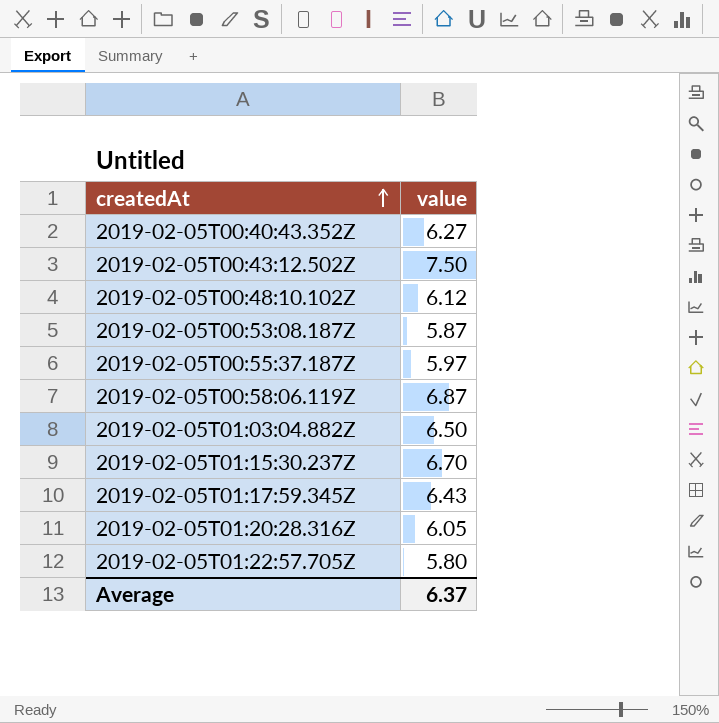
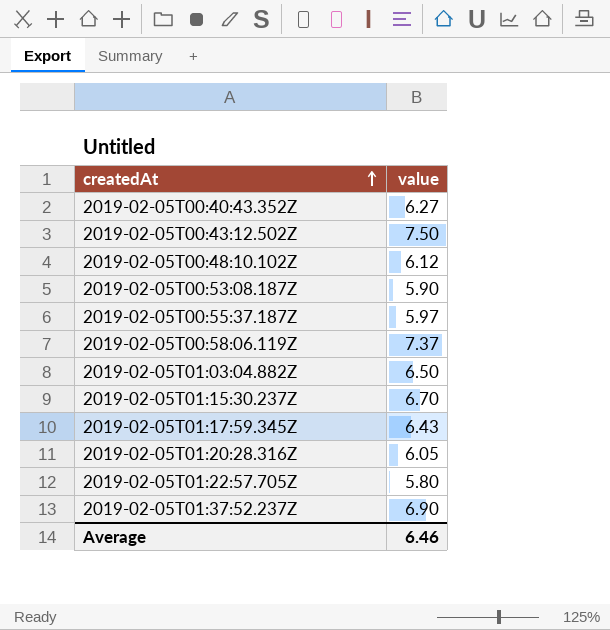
2019-02-05T00:53:08.187Z | value: 5.87 -> 5.90
2019-02-05T00:58:06.119Z | value: 6.87 -> 7.37
row 2019-02-05T01:37:52.237Z: none -> 6.90
Average | value: 6.37 -> 6.46

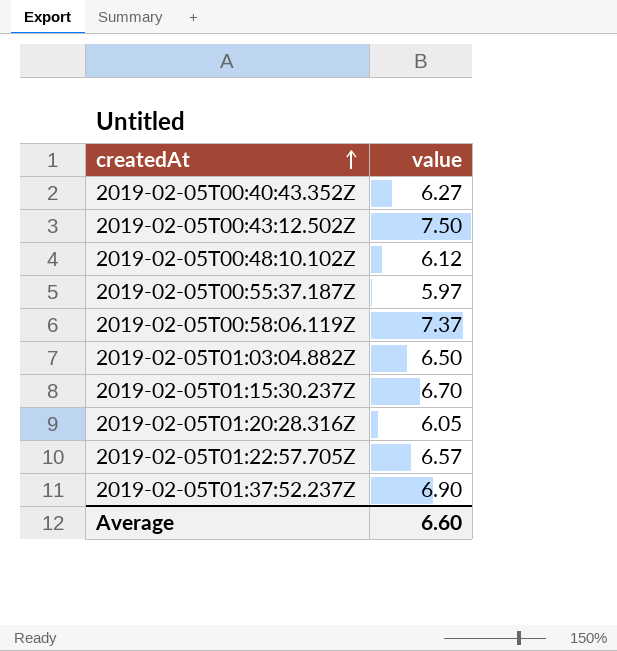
row 2019-02-05T00:53:08.187Z: 5.90 -> none
row 2019-02-05T01:17:59.345Z: 6.43 -> none
2019-02-05T01:22:57.705Z | value: 5.80 -> 6.57
Average | value: 6.46 -> 6.60

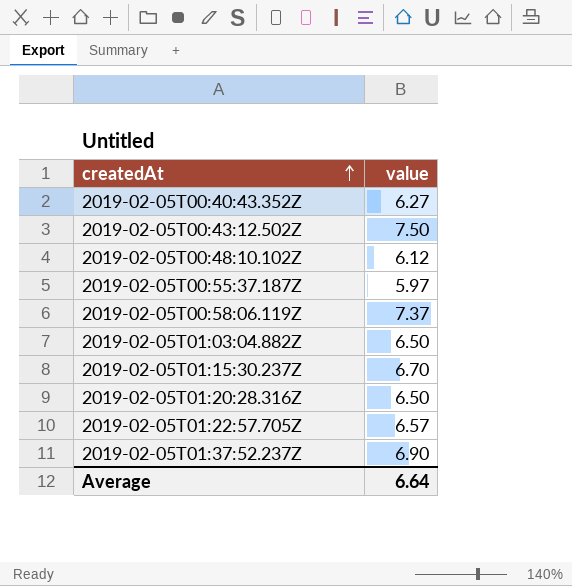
2019-02-05T01:20:28.316Z | value: 6.05 -> 6.50
Average | value: 6.60 -> 6.64

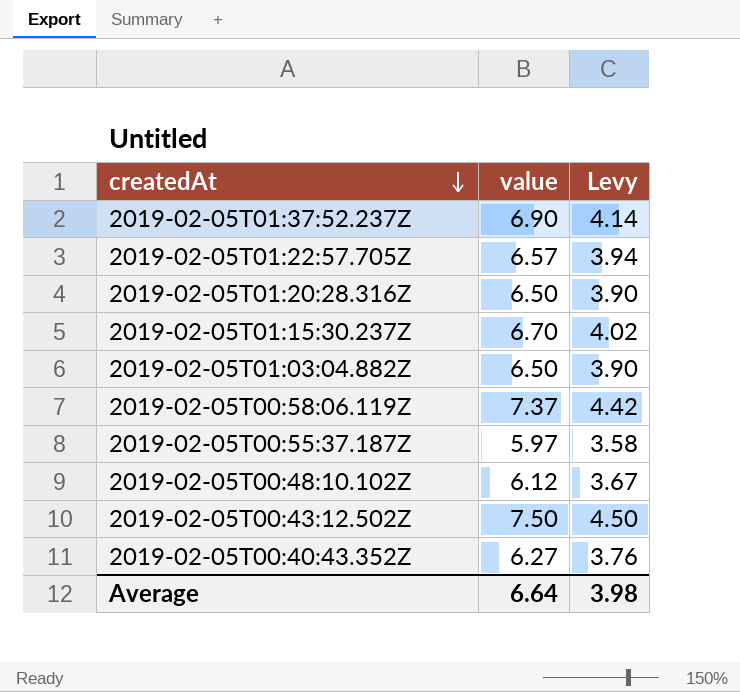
row order: createdAt ascending -> createdAt descending
column Levy | formula: none -> [value] * 0.6

